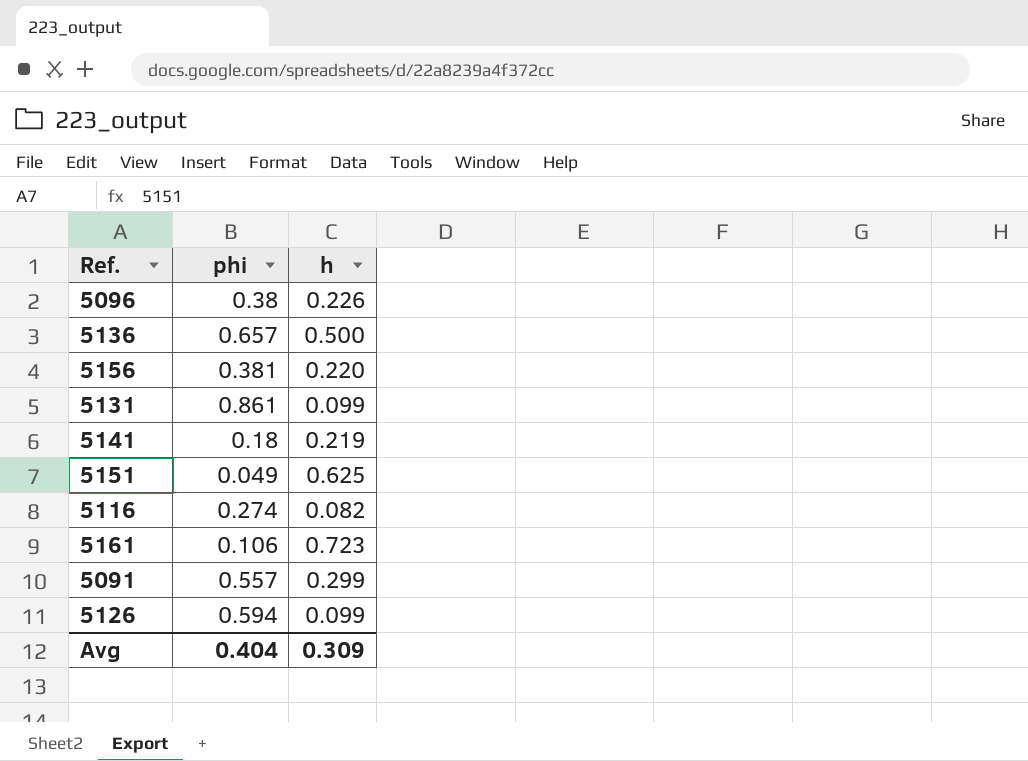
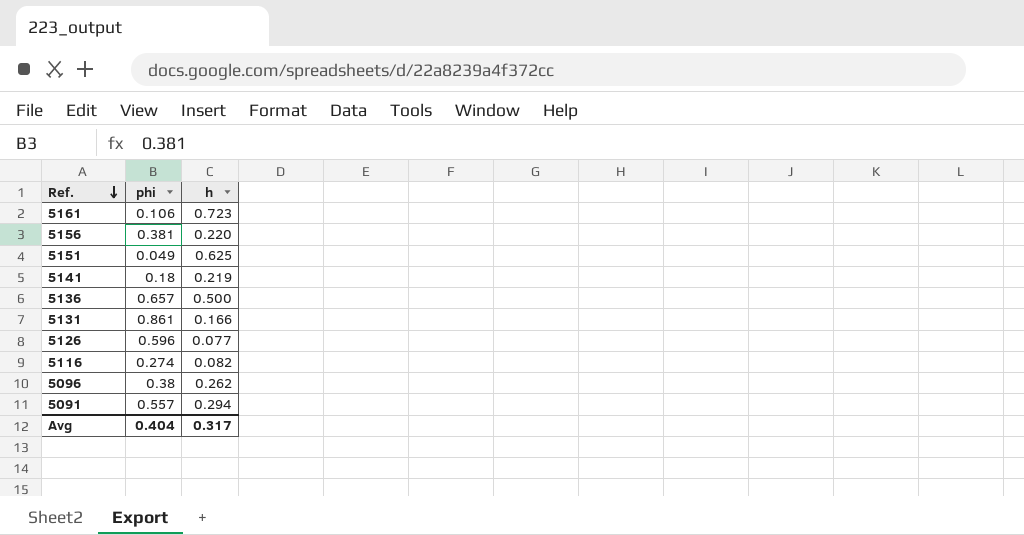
row order: none -> Ref. descending
5131 | h: 0.099 -> 0.166
5126 | phi: 0.594 -> 0.596
5126 | h: 0.099 -> 0.077
5096 | h: 0.226 -> 0.262
5091 | h: 0.299 -> 0.294
Avg | h: 0.309 -> 0.317

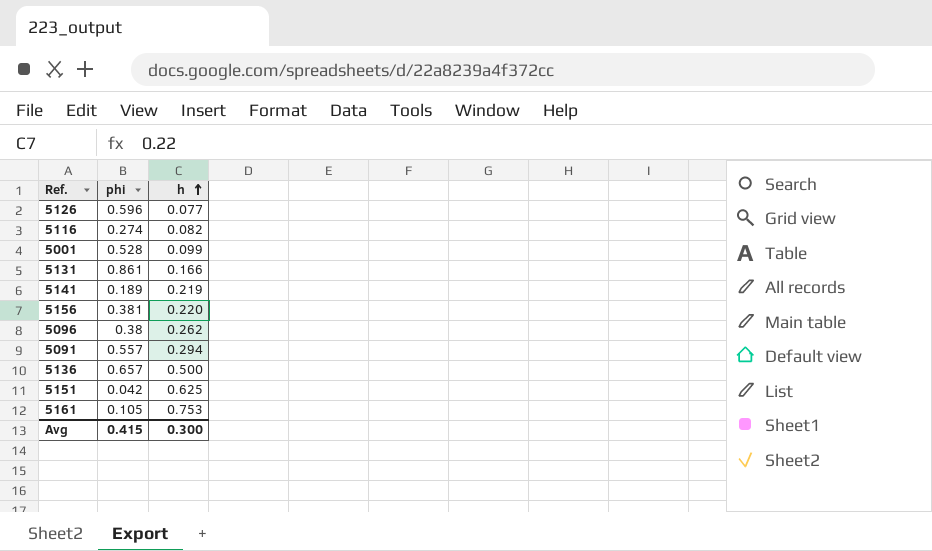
row order: Ref. descending -> h ascending
row 5001: none -> 0.528 | 0.099
5141 | phi: 0.18 -> 0.189
5151 | phi: 0.049 -> 0.042
5161 | phi: 0.106 -> 0.105
5161 | h: 0.723 -> 0.753
Avg | phi: 0.404 -> 0.415
Avg | h: 0.317 -> 0.300

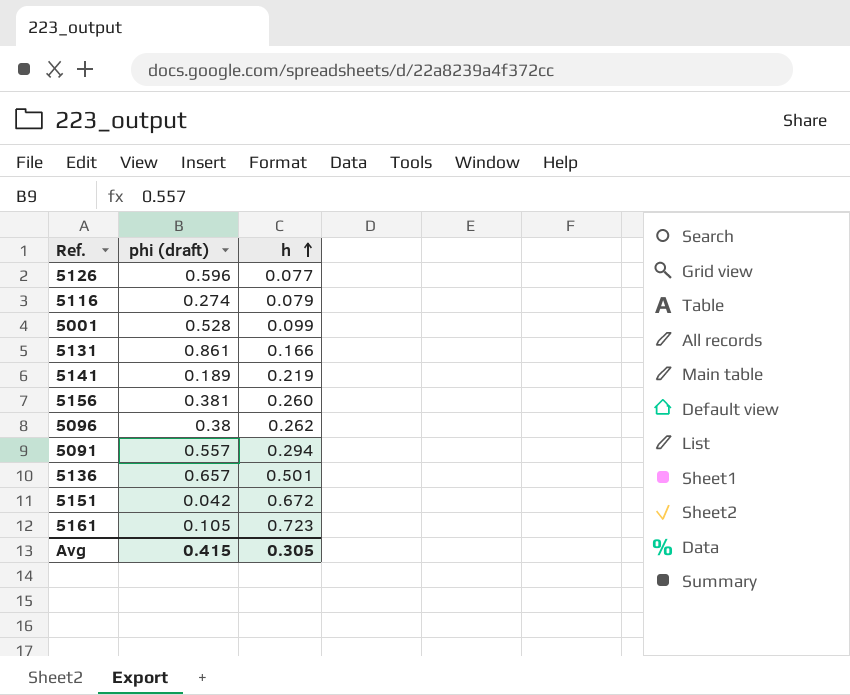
column name: phi -> phi (draft)
5116 | h: 0.082 -> 0.079
5156 | h: 0.220 -> 0.260
5136 | h: 0.500 -> 0.501
5151 | h: 0.625 -> 0.672
5161 | h: 0.753 -> 0.723
Avg | h: 0.300 -> 0.305

